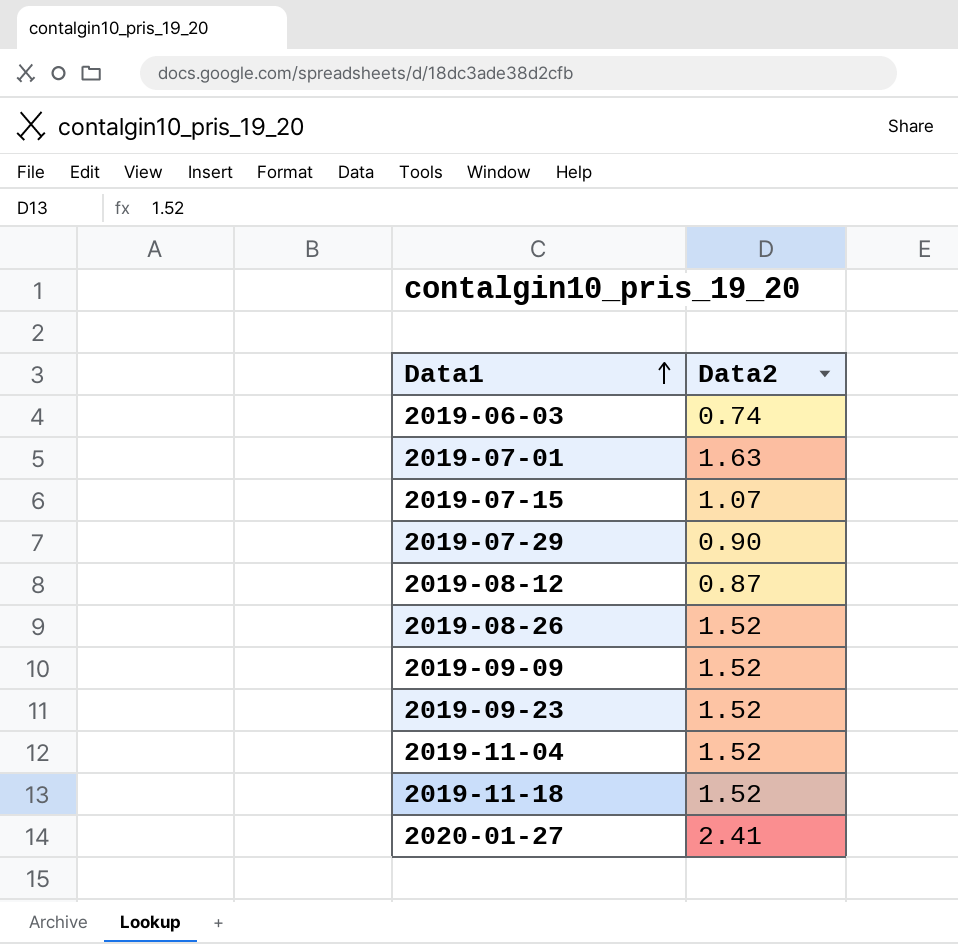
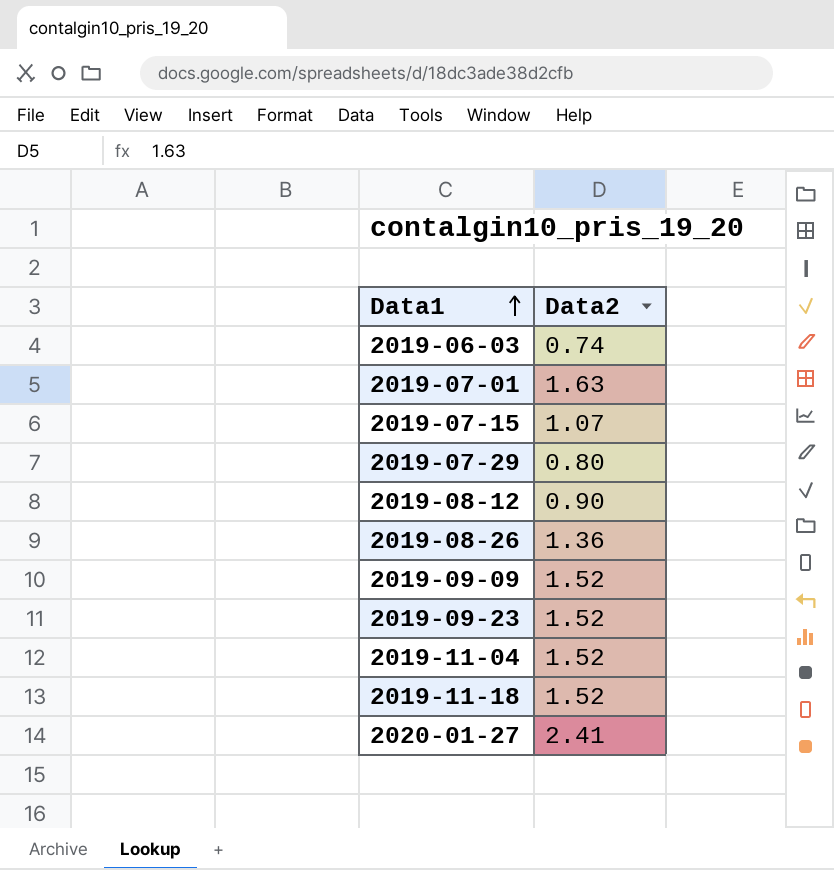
2019-07-29 | Data2: 0.90 -> 0.80
2019-08-12 | Data2: 0.87 -> 0.90
2019-08-26 | Data2: 1.52 -> 1.36

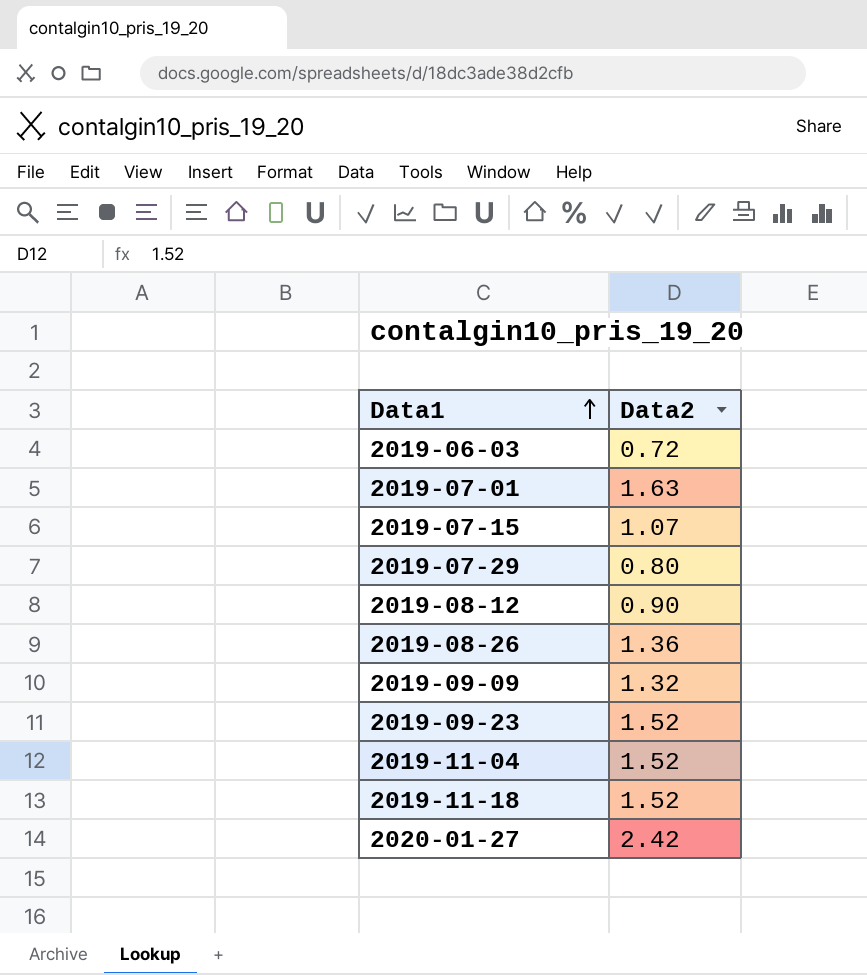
2019-06-03 | Data2: 0.74 -> 0.72
2019-09-09 | Data2: 1.52 -> 1.32
2020-01-27 | Data2: 2.41 -> 2.42

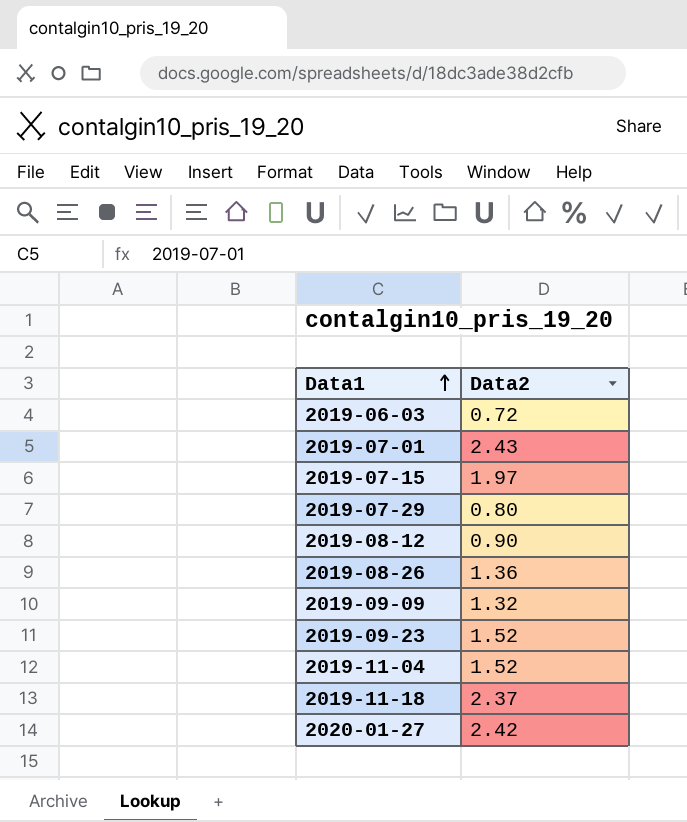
2019-07-01 | Data2: 1.63 -> 2.43
2019-07-15 | Data2: 1.07 -> 1.97
2019-11-18 | Data2: 1.52 -> 2.37

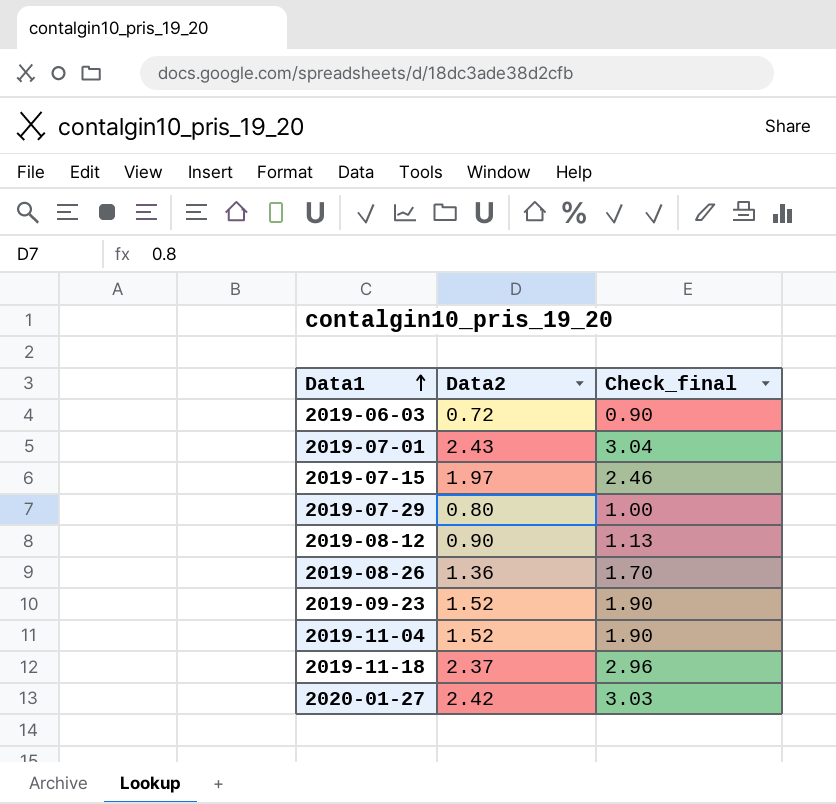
column Check_final | formula: none -> [Data2] * 1.25
row 2019-09-09: 1.32 -> none

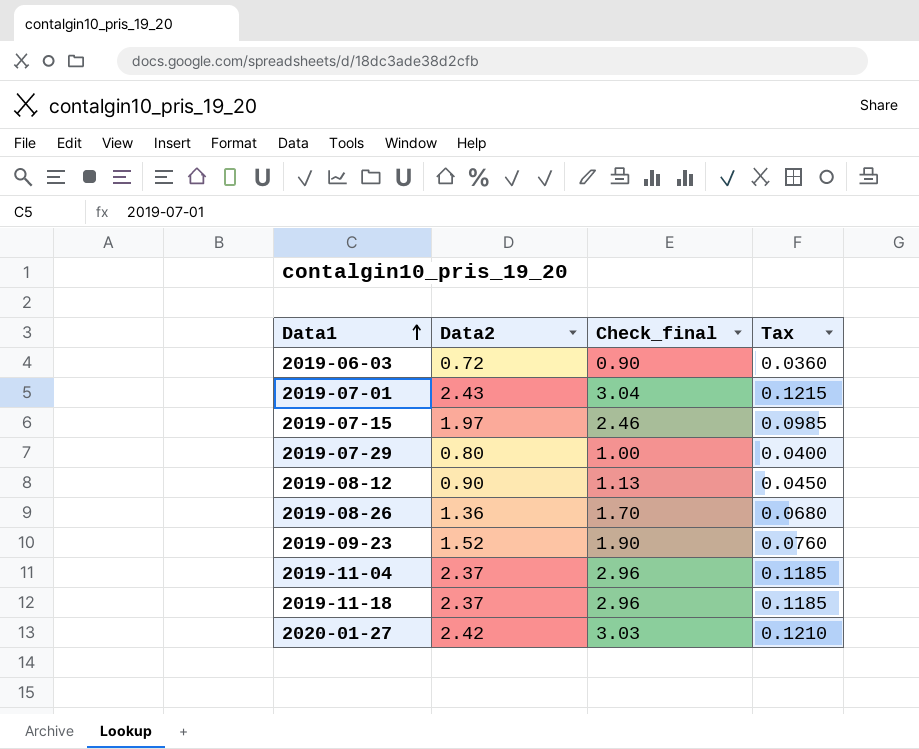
column Tax | formula: none -> [Data2] * 0.05
2019-11-04 | Data2: 1.52 -> 2.37
2019-11-04 | Check_final: 1.90 -> 2.96

